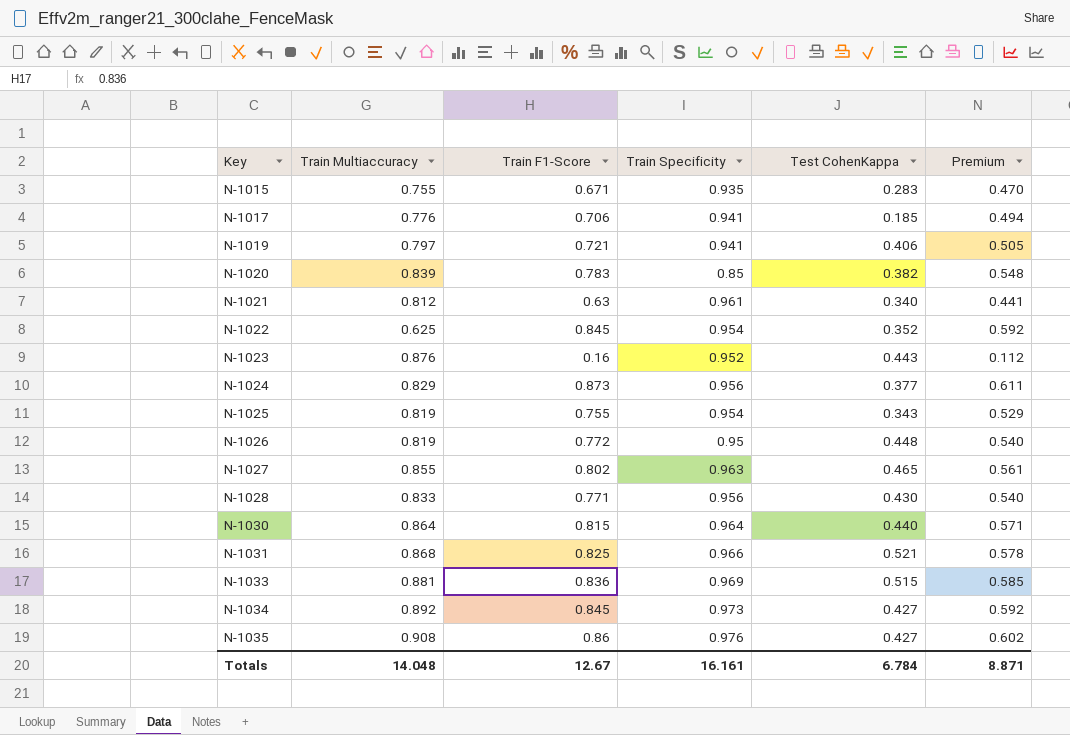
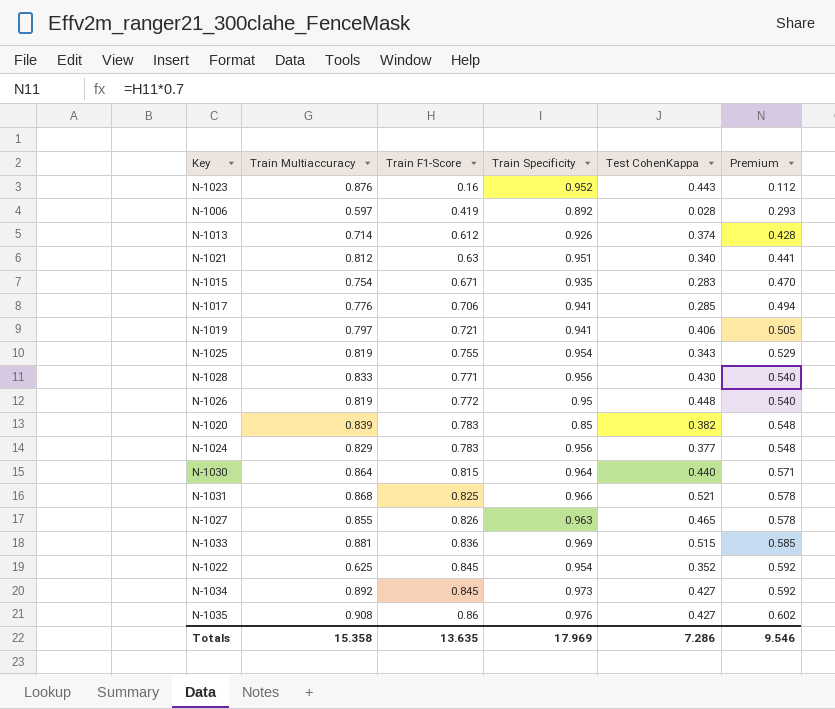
row order: Key ascending -> Train F1-Score ascending
row N-1006: none -> 0.597 | 0.419 | 0.892 | 0.028 | 0.293
row N-1013: none -> 0.714 | 0.612 | 0.926 | 0.374 | 0.428
N-1021 | Train Specificity: 0.961 -> 0.951
N-1015 | Train Multiaccuracy: 0.755 -> 0.754
N-1017 | Test CohenKappa: 0.185 -> 0.285
N-1024 | Train F1-Score: 0.873 -> 0.783
N-1024 | Premium: 0.611 -> 0.548
N-1027 | Train F1-Score: 0.802 -> 0.826
N-1027 | Premium: 0.561 -> 0.578
Totals | Train Multiaccuracy: 14.048 -> 15.358
Totals | Train F1-Score: 12.67 -> 13.635
Totals | Train Specificity: 16.161 -> 17.969
Totals | Test CohenKappa: 6.784 -> 7.286
Totals | Premium: 8.871 -> 9.546

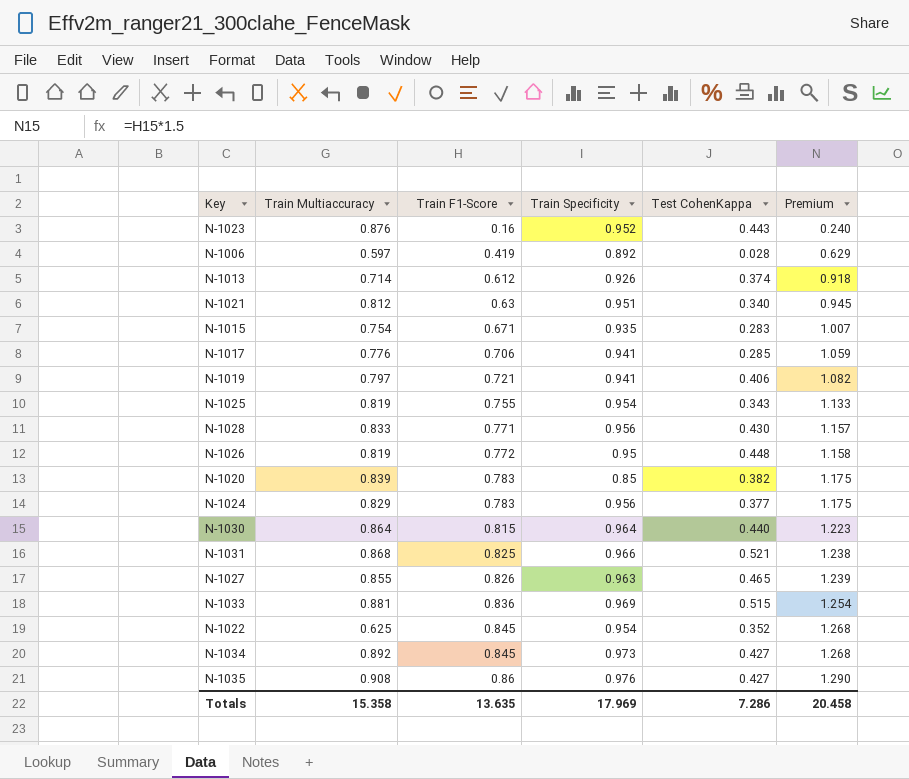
column Premium | formula: [Train F1-Score] * 0.7 -> [Train F1-Score] * 1.5
Totals | Premium: 9.546 -> 20.458

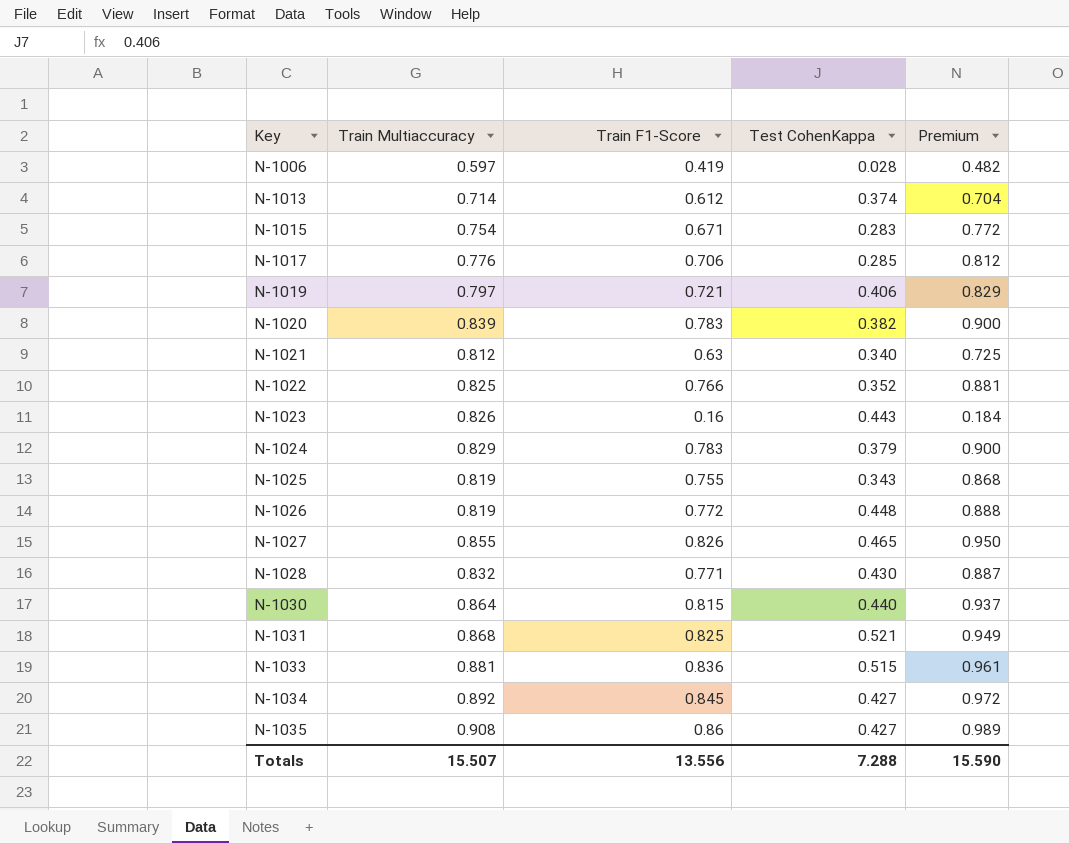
row order: Train F1-Score ascending -> Key ascending
column Train Specificity | position: 4 -> none
column Premium | formula: [Train F1-Score] * 1.5 -> [Train F1-Score] * 1.15
N-1022 | Train Multiaccuracy: 0.625 -> 0.825
N-1022 | Train F1-Score: 0.845 -> 0.766
N-1023 | Train Multiaccuracy: 0.876 -> 0.826
N-1024 | Test CohenKappa: 0.377 -> 0.379
N-1028 | Train Multiaccuracy: 0.833 -> 0.832
Totals | Train Multiaccuracy: 15.358 -> 15.507
Totals | Train F1-Score: 13.635 -> 13.556
Totals | Test CohenKappa: 7.286 -> 7.288
Totals | Premium: 20.458 -> 15.590

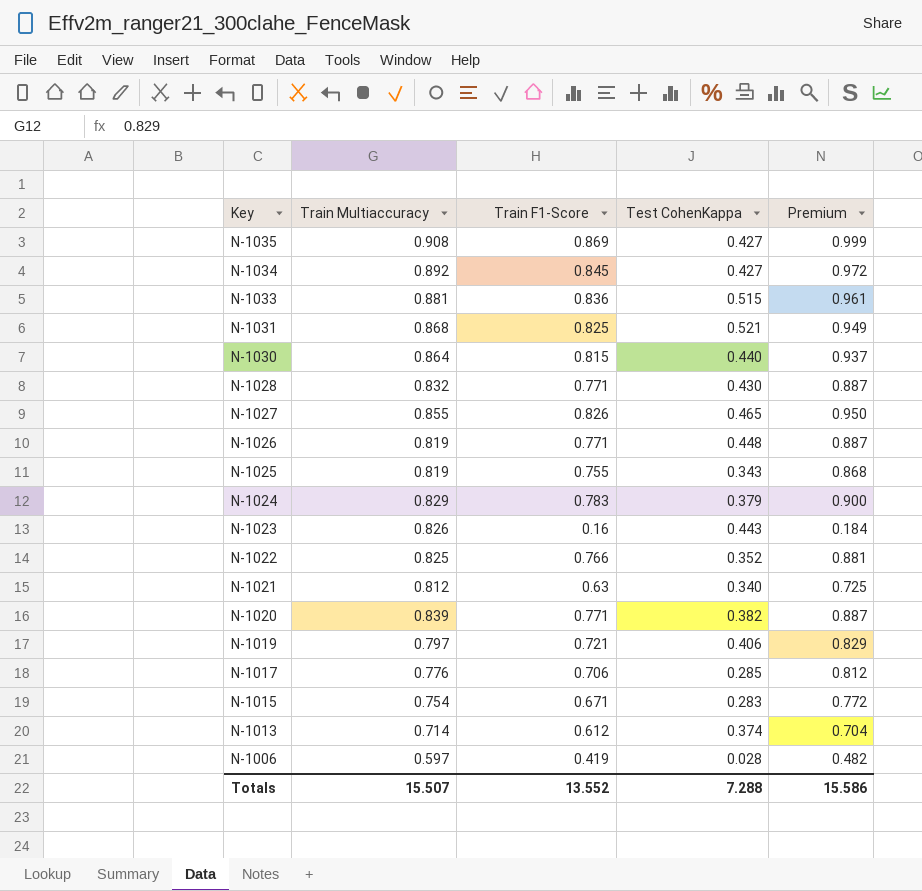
row order: Key ascending -> Key descending
N-1035 | Train F1-Score: 0.86 -> 0.869
N-1035 | Premium: 0.989 -> 0.999
N-1026 | Train F1-Score: 0.772 -> 0.771
N-1026 | Premium: 0.888 -> 0.887
N-1020 | Train F1-Score: 0.783 -> 0.771
N-1020 | Premium: 0.900 -> 0.887
Totals | Train F1-Score: 13.556 -> 13.552
Totals | Premium: 15.590 -> 15.586

